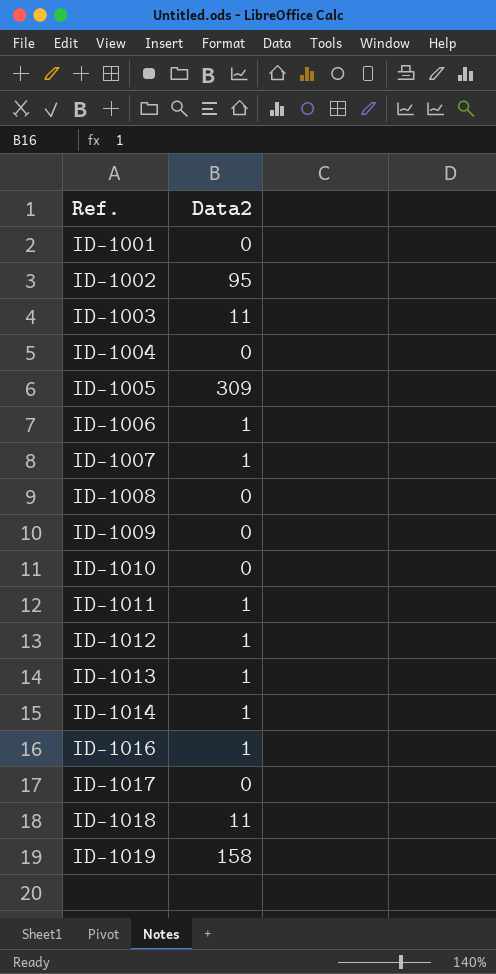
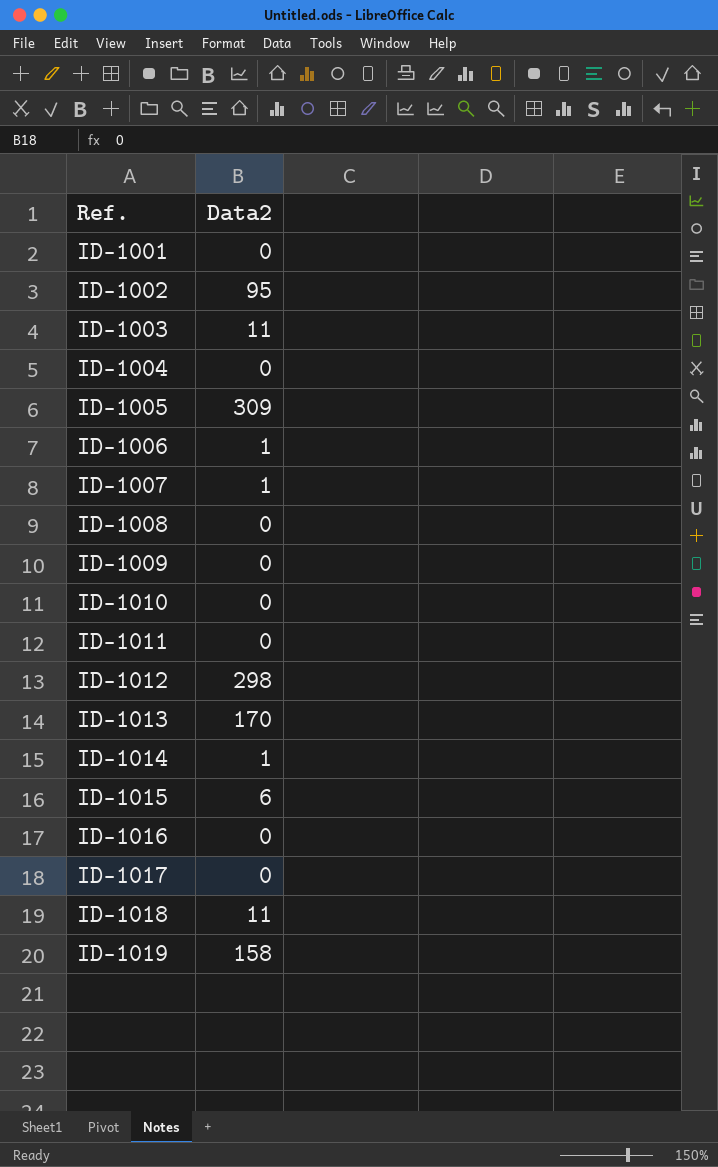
ID-1011 | Data2: 1 -> 0
ID-1012 | Data2: 1 -> 298
ID-1013 | Data2: 1 -> 170
row ID-1015: none -> 6
ID-1016 | Data2: 1 -> 0

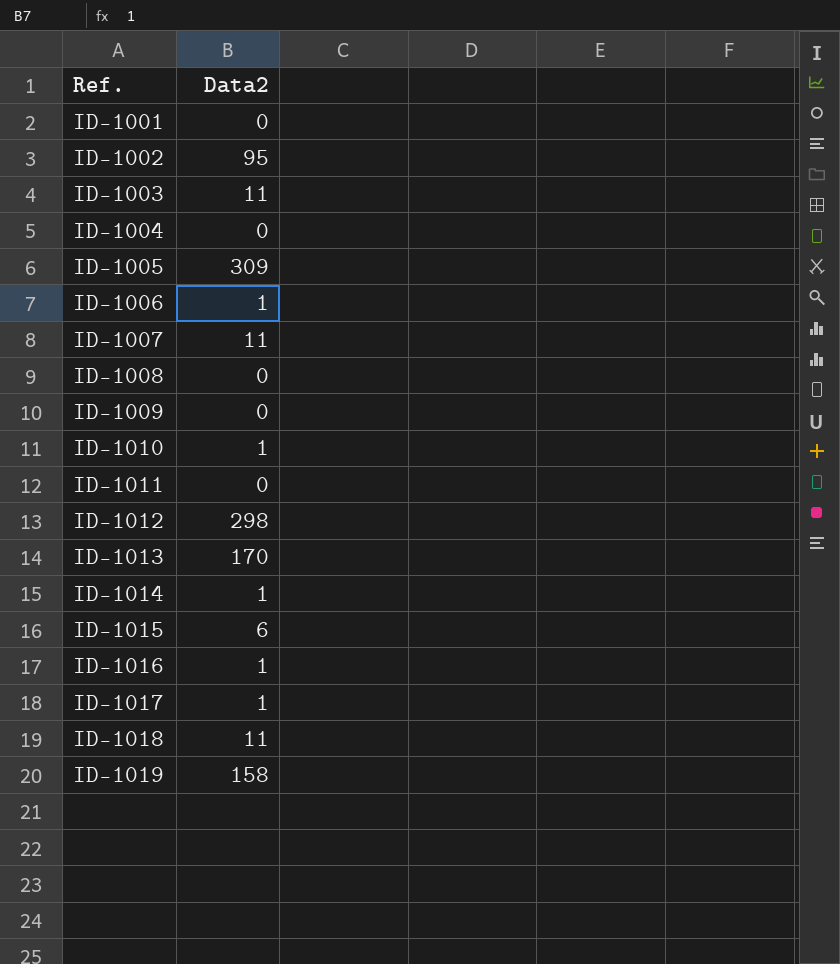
ID-1007 | Data2: 1 -> 11
ID-1010 | Data2: 0 -> 1
ID-1016 | Data2: 0 -> 1
ID-1017 | Data2: 0 -> 1

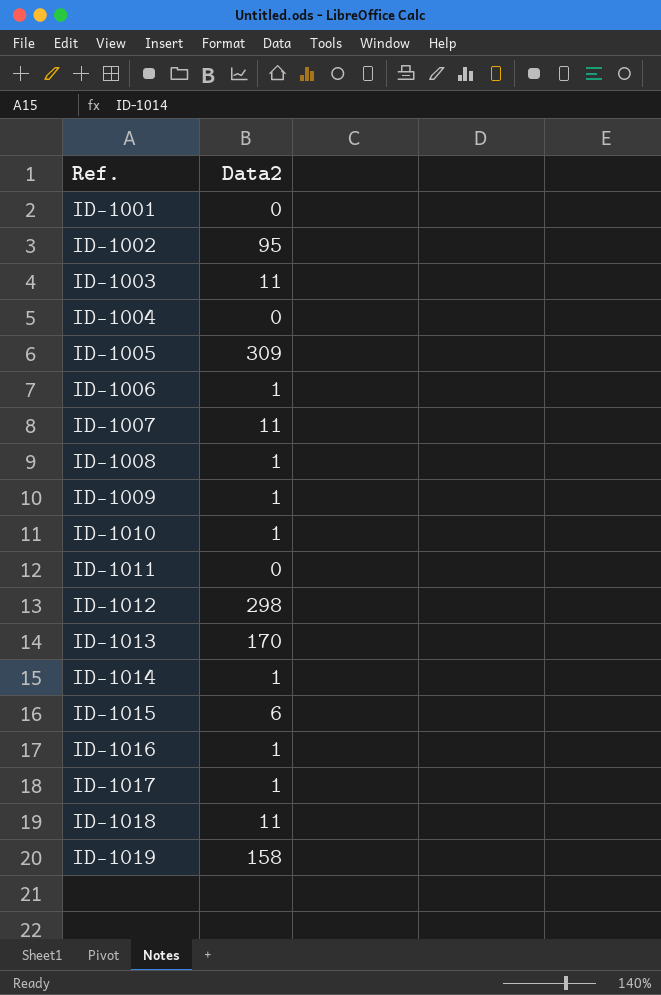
ID-1008 | Data2: 0 -> 1
ID-1009 | Data2: 0 -> 1

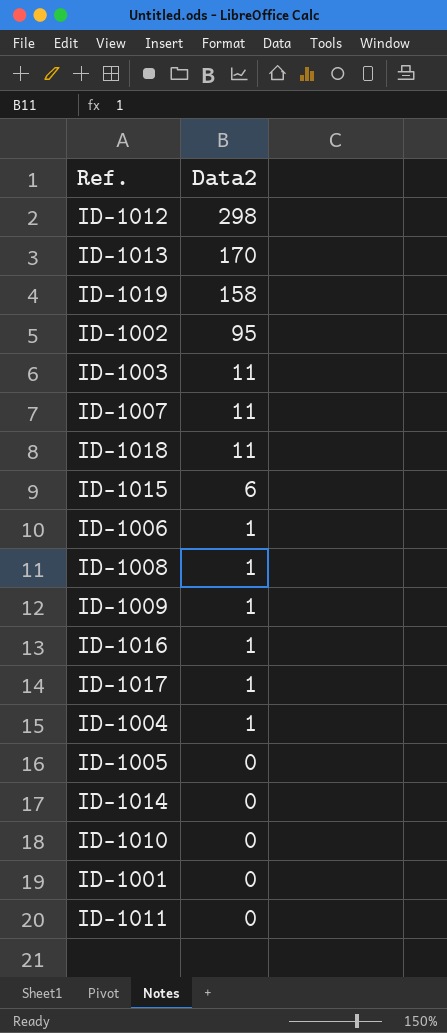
row order: Ref. ascending -> Data2 descending
ID-1004 | Data2: 0 -> 1
ID-1005 | Data2: 309 -> 0
ID-1014 | Data2: 1 -> 0
ID-1010 | Data2: 1 -> 0

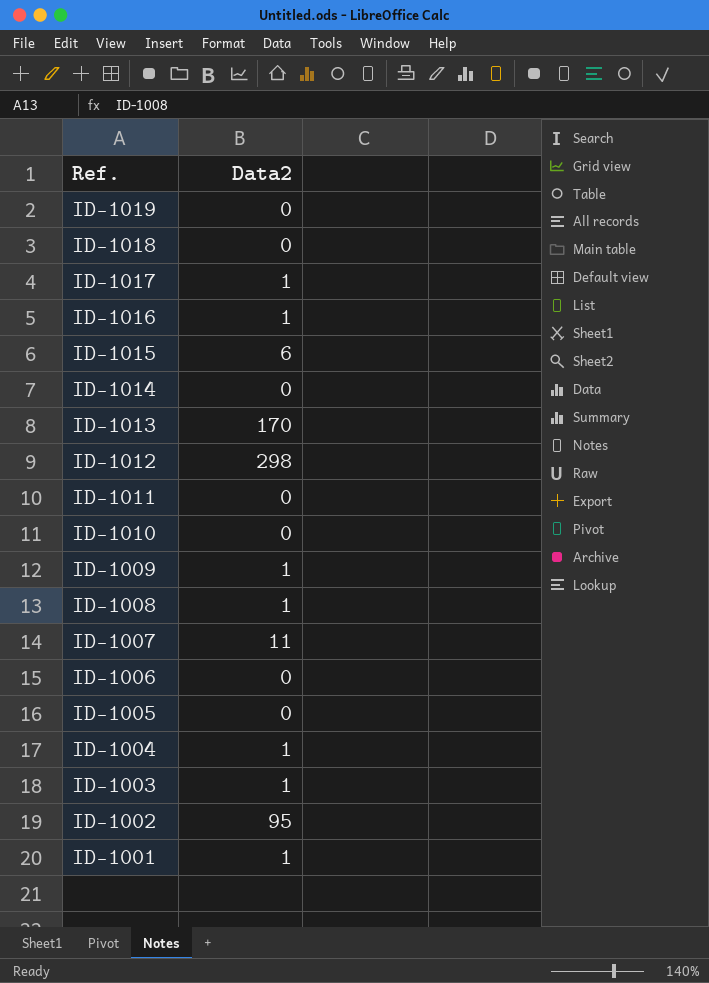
row order: Data2 descending -> Ref. descending
ID-1019 | Data2: 158 -> 0
ID-1018 | Data2: 11 -> 0
ID-1006 | Data2: 1 -> 0
ID-1003 | Data2: 11 -> 1
ID-1001 | Data2: 0 -> 1

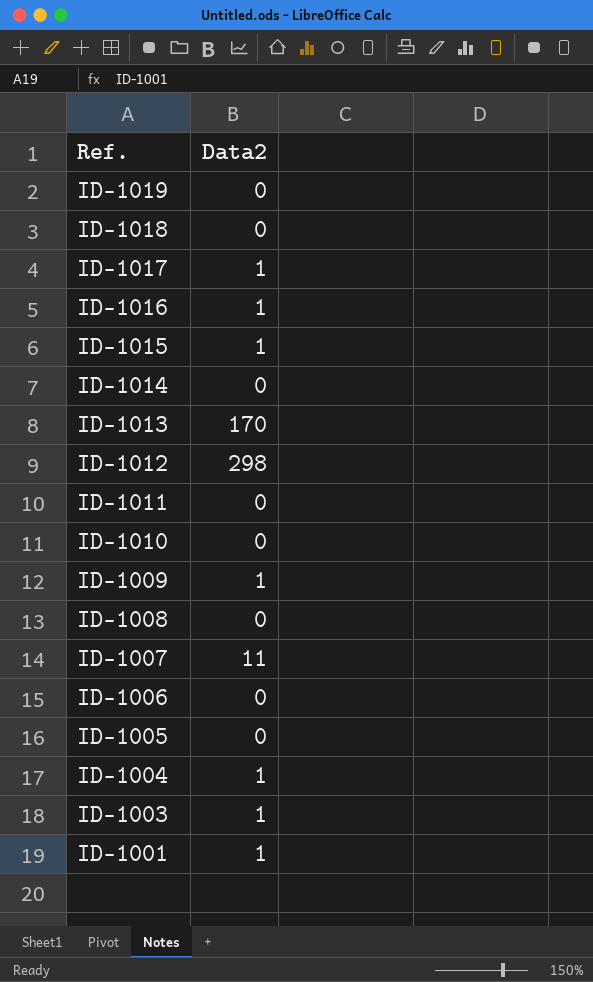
row ID-1002: 95 -> none
ID-1015 | Data2: 6 -> 1
ID-1008 | Data2: 1 -> 0

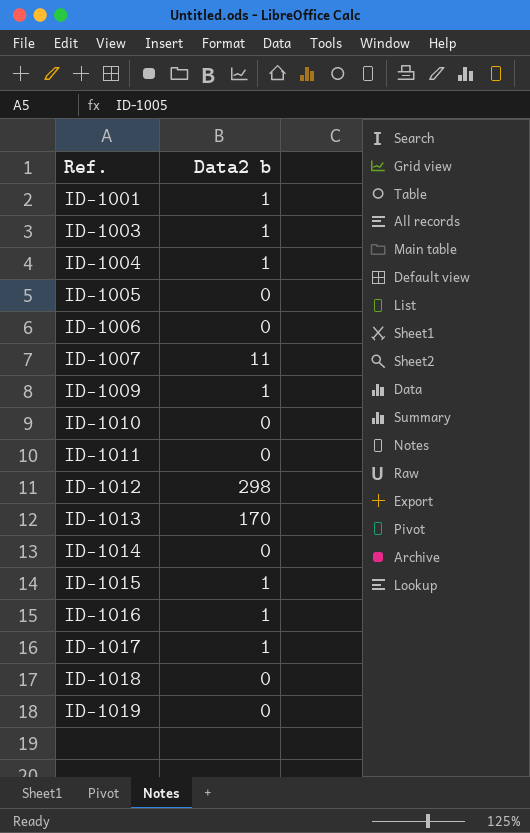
row order: Ref. descending -> Ref. ascending
column name: Data2 -> Data2 b
row ID-1008: 0 -> none

